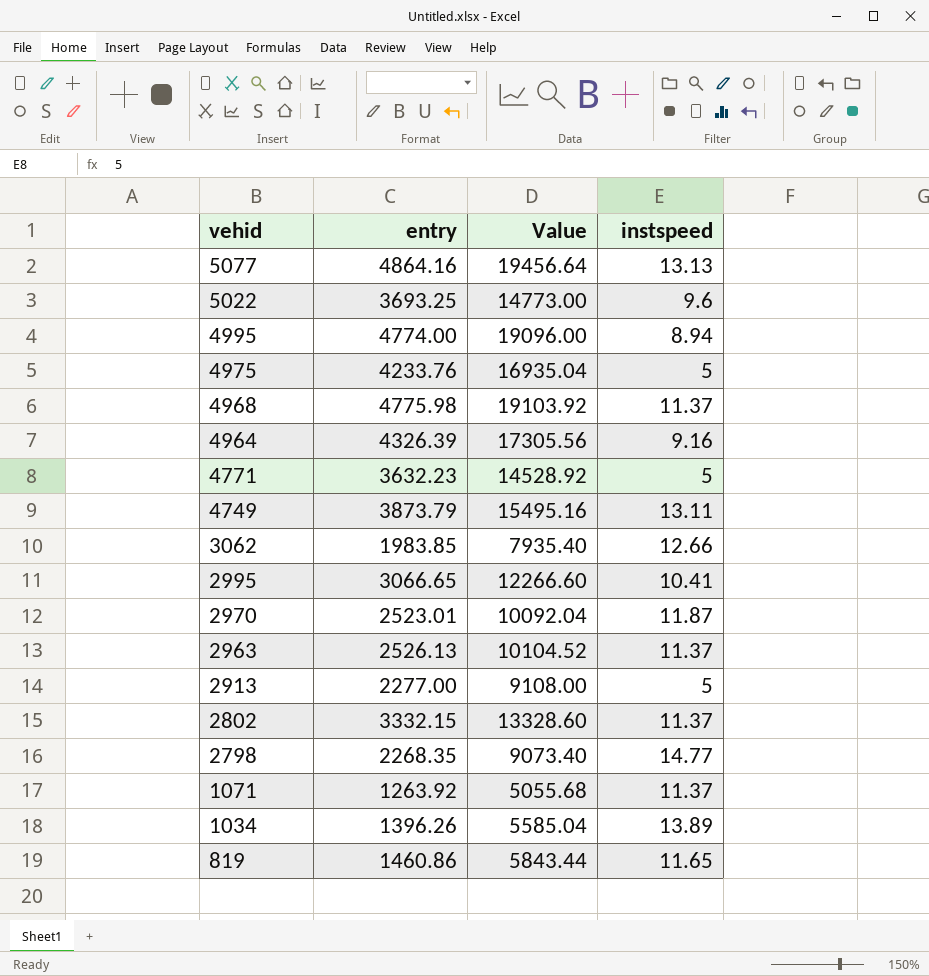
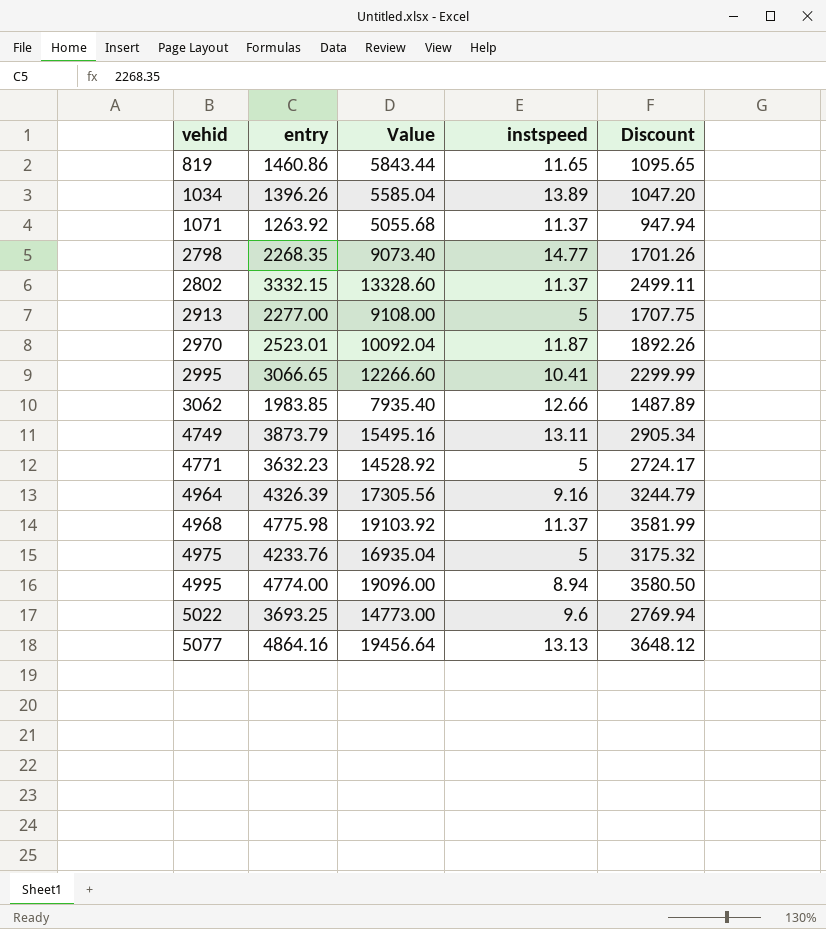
row order: vehid descending -> vehid ascending
column Discount | formula: none -> [entry] * 0.75
row 2963: 2526.13 | 10104.52 | 11.37 -> none

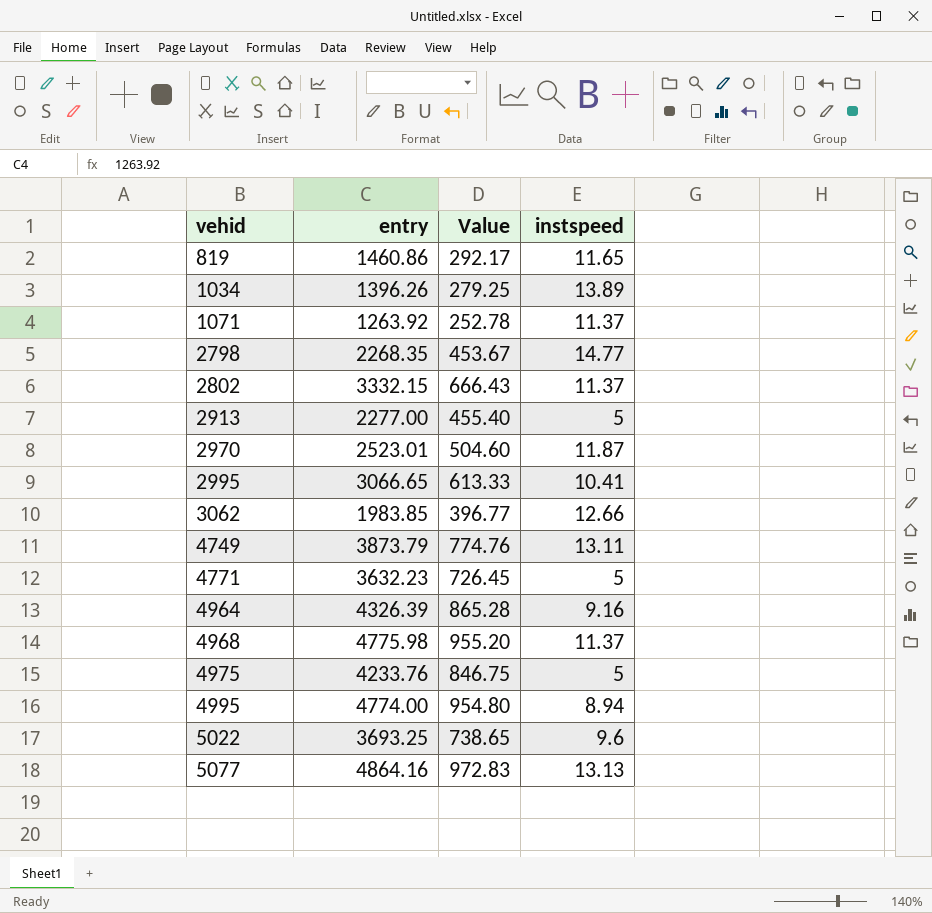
column Discount | formula: [entry] * 0.75 -> none
column Value | formula: [entry] * 4 -> [entry] * 0.2

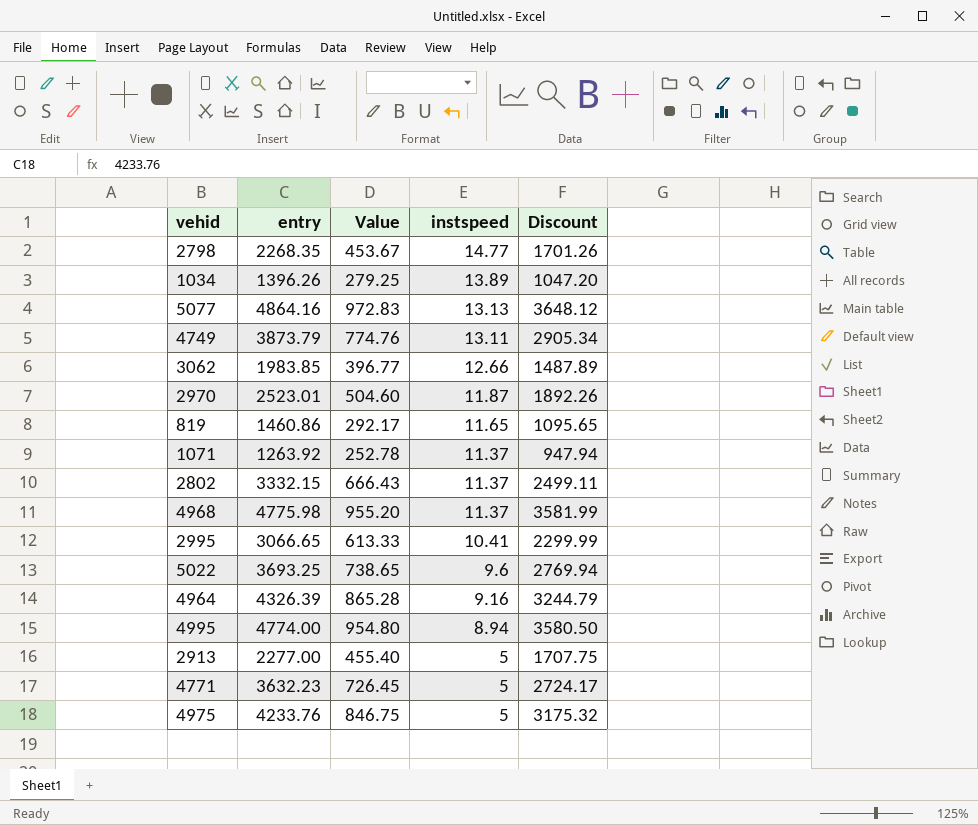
row order: vehid ascending -> instspeed descending
column Discount | formula: none -> [entry] * 0.75

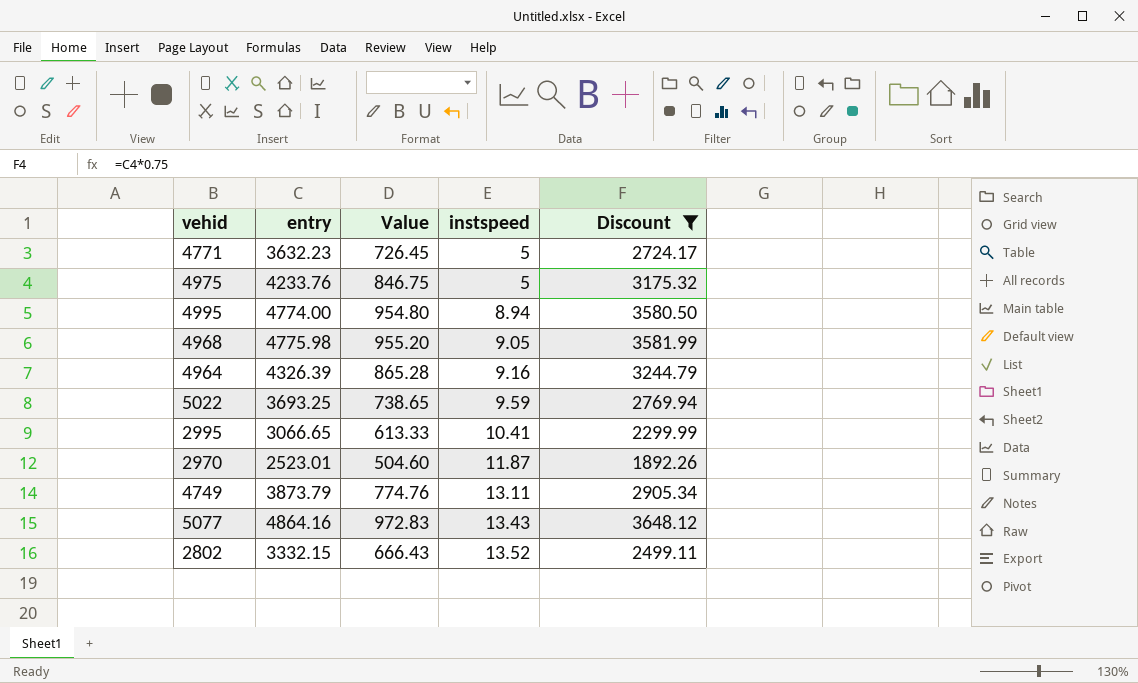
filter: none -> Discount >= 1892.26
row order: instspeed descending -> instspeed ascending
4968 | instspeed: 11.37 -> 9.05
5022 | instspeed: 9.6 -> 9.59
5077 | instspeed: 13.13 -> 13.43
2802 | instspeed: 11.37 -> 13.52

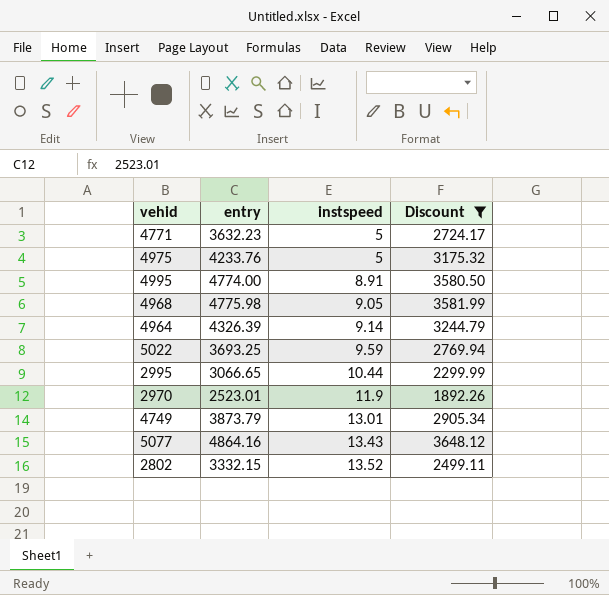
column Value | formula: [entry] * 0.2 -> none
4995 | instspeed: 8.94 -> 8.91
4964 | instspeed: 9.16 -> 9.14
2995 | instspeed: 10.41 -> 10.44
2970 | instspeed: 11.87 -> 11.9
4749 | instspeed: 13.11 -> 13.01

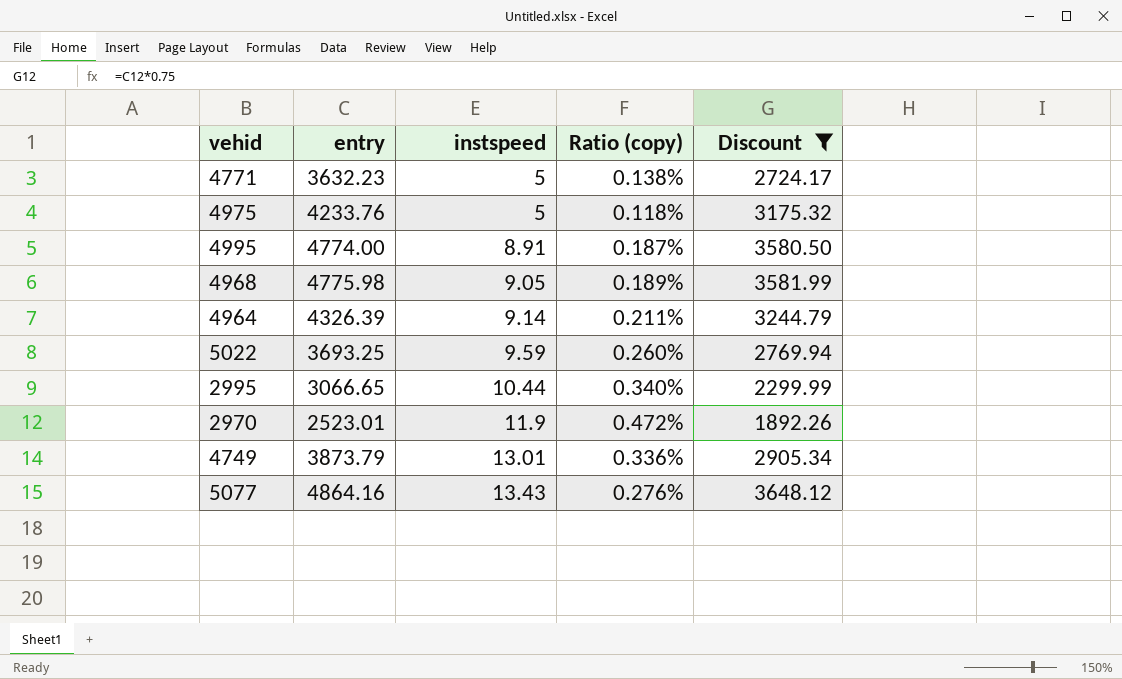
column Ratio (copy) | formula: none -> [instspeed] / [entry]
row 2802: 3332.15 | 13.52 | 2499.11 -> none

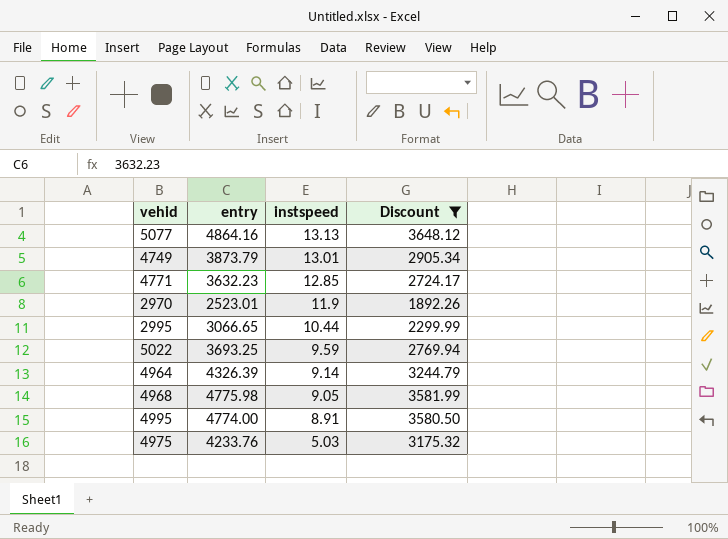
row order: instspeed ascending -> instspeed descending
column Ratio (copy) | formula: [instspeed] / [entry] -> none
5077 | instspeed: 13.43 -> 13.13
4771 | instspeed: 5 -> 12.85
4975 | instspeed: 5 -> 5.03

